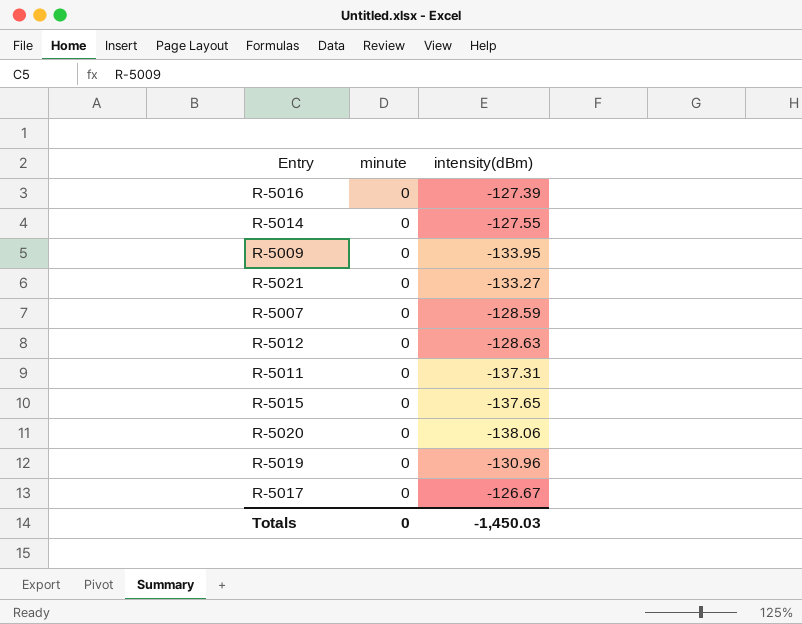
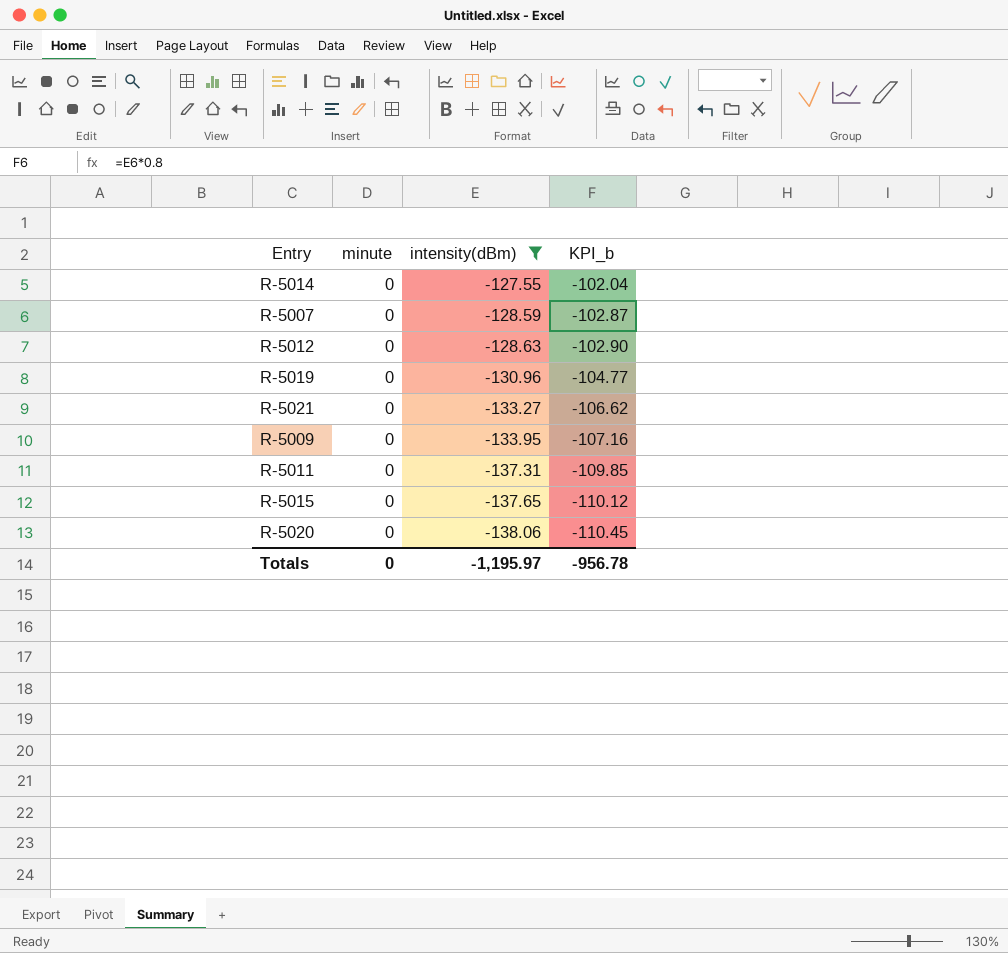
filter: none -> intensity(dBm) <= -127.55
row order: none -> intensity(dBm) descending
column KPI_b | formula: none -> [intensity(dBm)] * 0.8
Totals | intensity(dBm): -1,450.03 -> -1,195.97

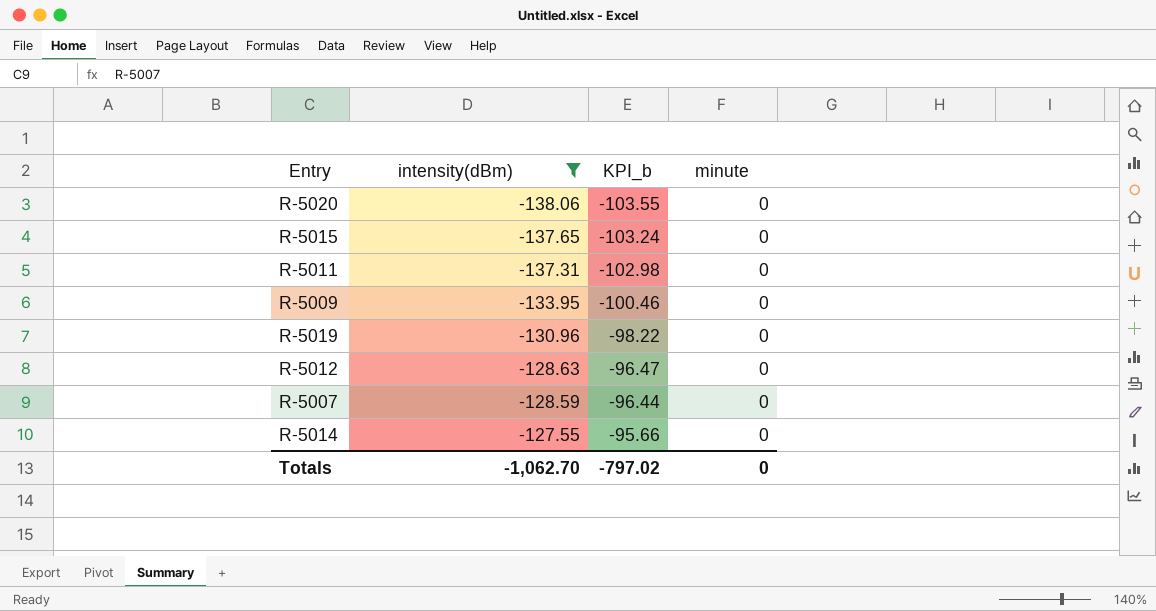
row order: intensity(dBm) descending -> intensity(dBm) ascending
column KPI_b | formula: [intensity(dBm)] * 0.8 -> [intensity(dBm)] * 0.75
column minute | position: 2 -> 4
row R-5021: 0 | -133.27 | -106.62 -> none
Totals | intensity(dBm): -1,195.97 -> -1,062.70
Totals | KPI_b: -956.78 -> -797.02

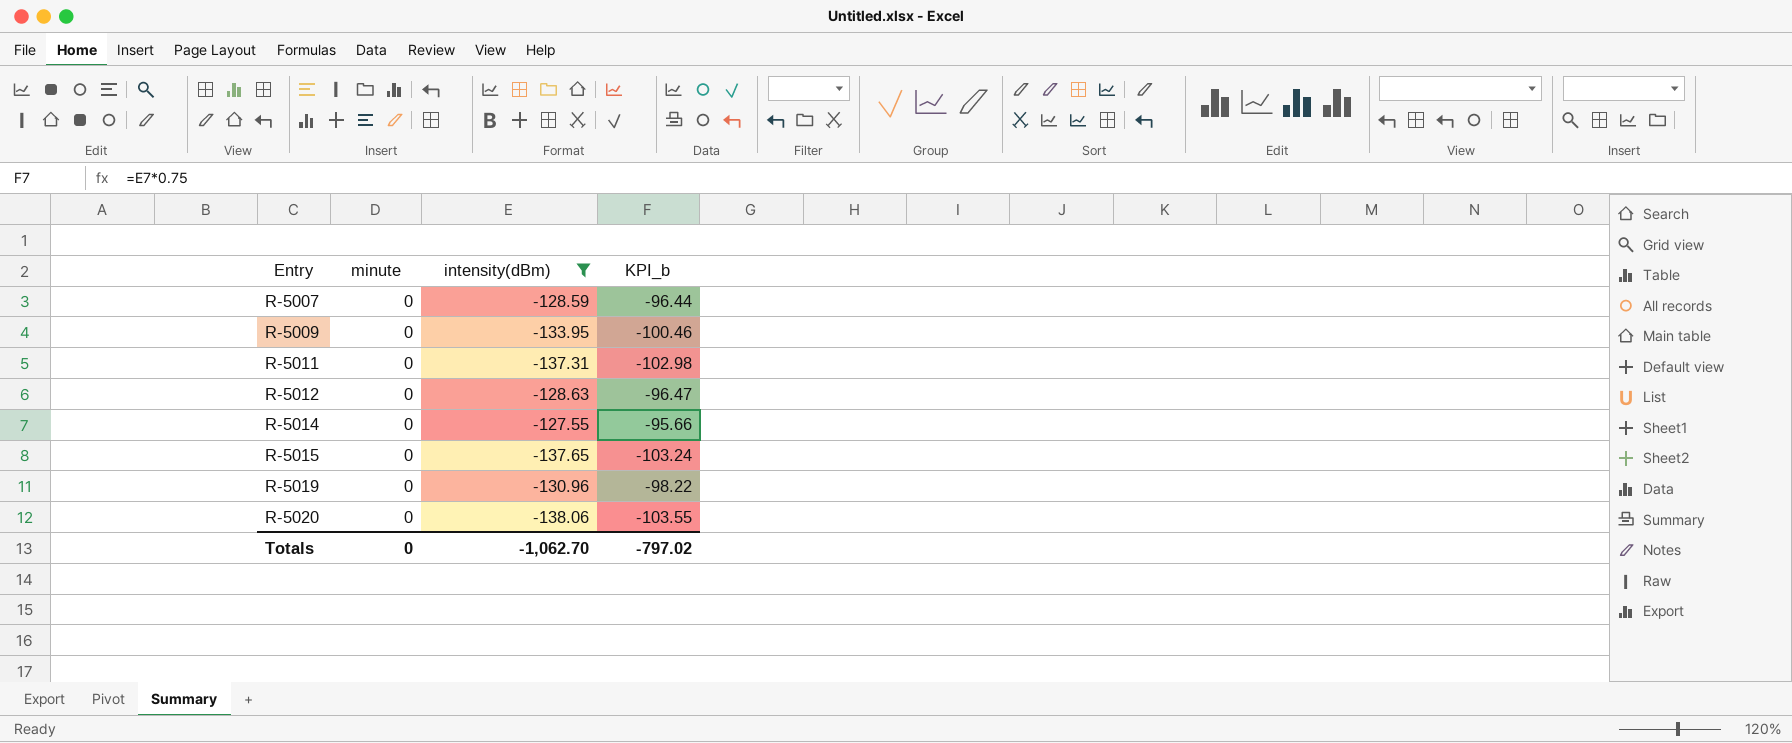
row order: intensity(dBm) ascending -> Entry ascending
column minute | position: 4 -> 2

